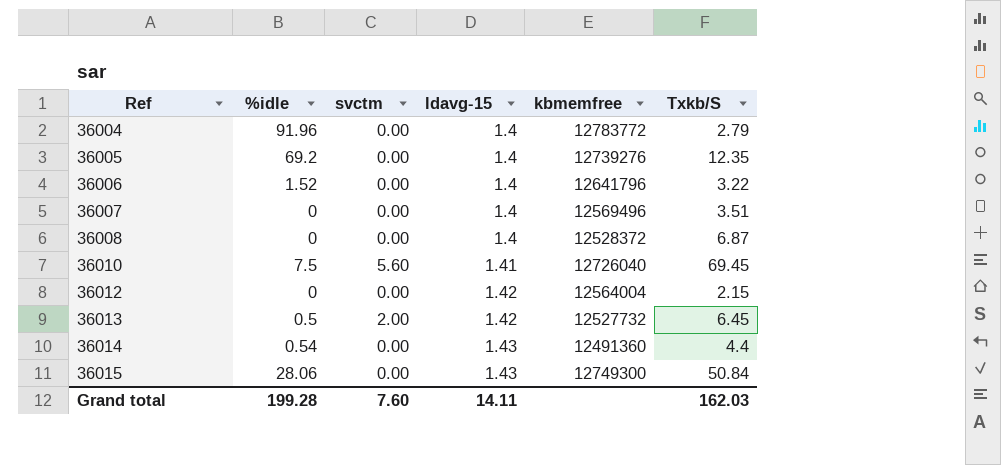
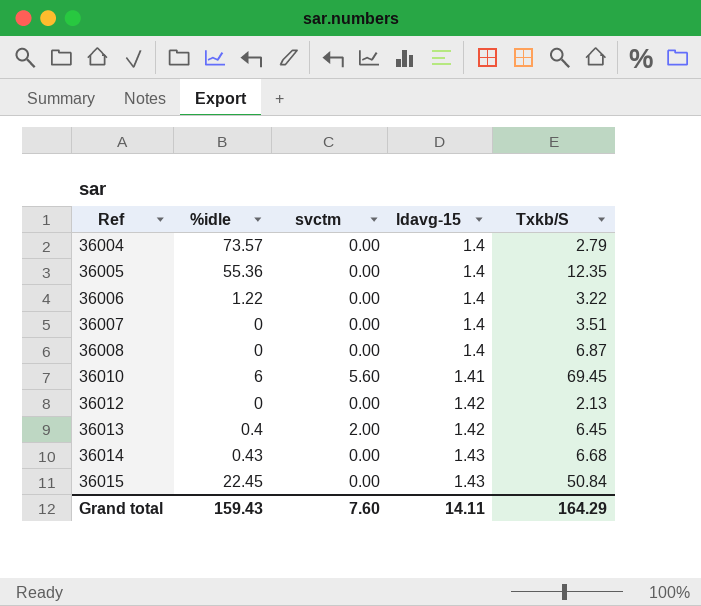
column kbmemfree | position: 5 -> none
36004 | %idle: 91.96 -> 73.57
36005 | %idle: 69.2 -> 55.36
36006 | %idle: 1.52 -> 1.22
36010 | %idle: 7.5 -> 6
36012 | Txkb/S: 2.15 -> 2.13
36013 | %idle: 0.5 -> 0.4
36014 | %idle: 0.54 -> 0.43
36014 | Txkb/S: 4.4 -> 6.68
36015 | %idle: 28.06 -> 22.45
Grand total | %idle: 199.28 -> 159.43
Grand total | Txkb/S: 162.03 -> 164.29

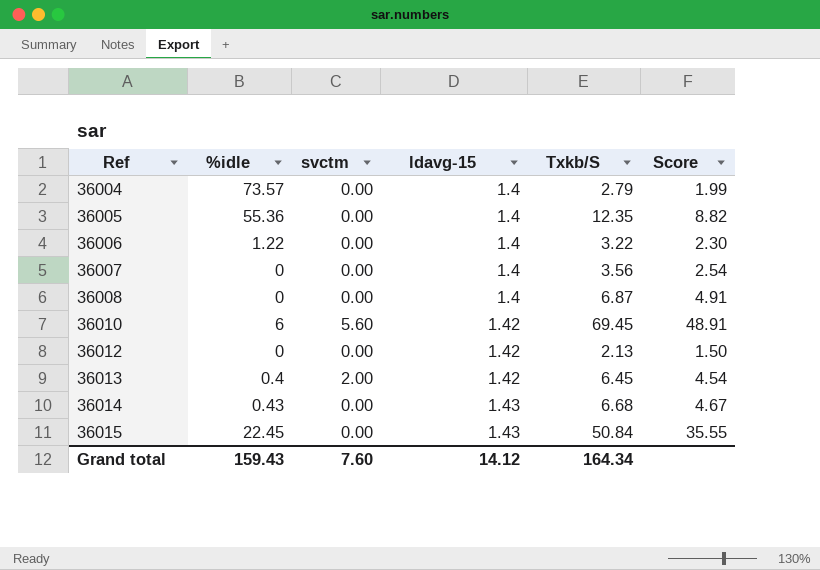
column Score | formula: none -> [Txkb/S] / [ldavg-15]
36007 | Txkb/S: 3.51 -> 3.56
36010 | ldavg-15: 1.41 -> 1.42
Grand total | ldavg-15: 14.11 -> 14.12
Grand total | Txkb/S: 164.29 -> 164.34

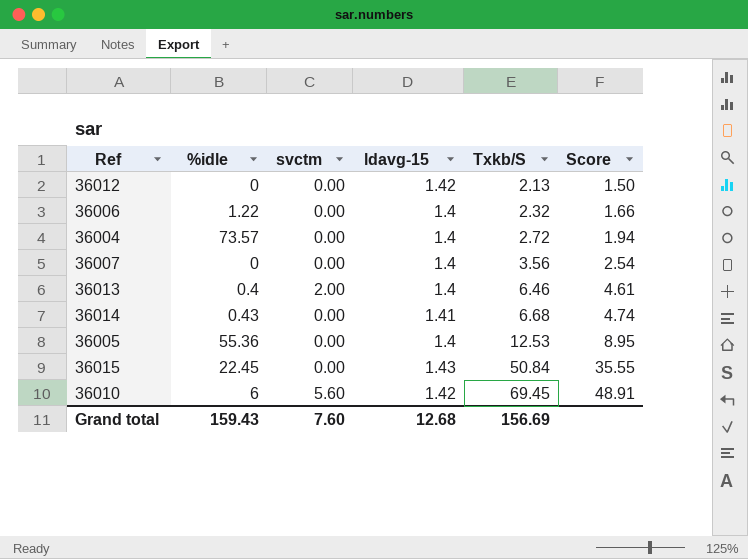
row order: Ref ascending -> Txkb/S ascending
row 36008: 0 | 0.00 | 1.4 | 6.87 | 4.91 -> none
36006 | Txkb/S: 3.22 -> 2.32
36006 | Score: 2.30 -> 1.66
36004 | Txkb/S: 2.79 -> 2.72
36004 | Score: 1.99 -> 1.94
36013 | ldavg-15: 1.42 -> 1.4
36013 | Txkb/S: 6.45 -> 6.46
36013 | Score: 4.54 -> 4.61
36014 | ldavg-15: 1.43 -> 1.41
36014 | Score: 4.67 -> 4.74
36005 | Txkb/S: 12.35 -> 12.53
36005 | Score: 8.82 -> 8.95
Grand total | ldavg-15: 14.12 -> 12.68
Grand total | Txkb/S: 164.34 -> 156.69

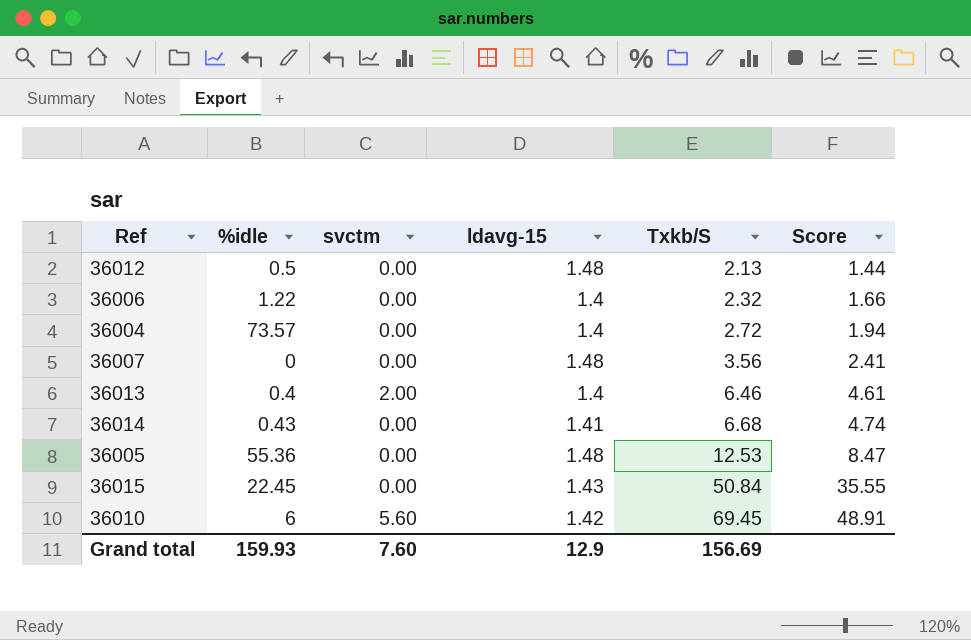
36012 | %idle: 0 -> 0.5
36012 | ldavg-15: 1.42 -> 1.48
36012 | Score: 1.50 -> 1.44
36007 | ldavg-15: 1.4 -> 1.48
36007 | Score: 2.54 -> 2.41
36005 | ldavg-15: 1.4 -> 1.48
36005 | Score: 8.95 -> 8.47
Grand total | %idle: 159.43 -> 159.93
Grand total | ldavg-15: 12.68 -> 12.9

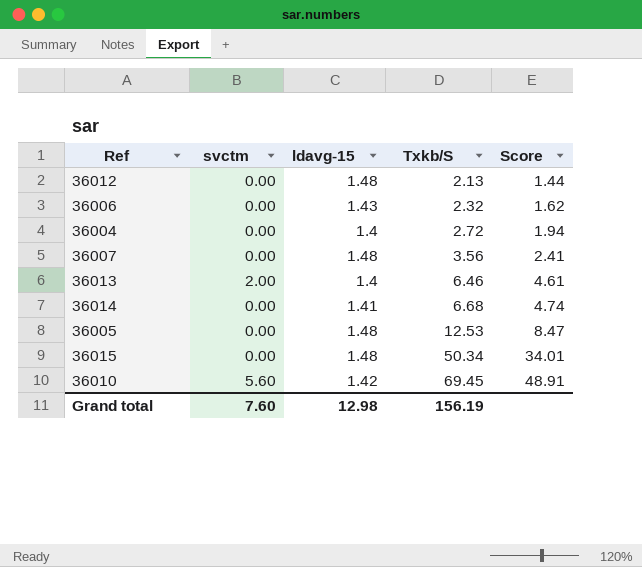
column %idle | position: 2 -> none
36006 | ldavg-15: 1.4 -> 1.43
36006 | Score: 1.66 -> 1.62
36015 | ldavg-15: 1.43 -> 1.48
36015 | Txkb/S: 50.84 -> 50.34
36015 | Score: 35.55 -> 34.01
Grand total | ldavg-15: 12.9 -> 12.98
Grand total | Txkb/S: 156.69 -> 156.19

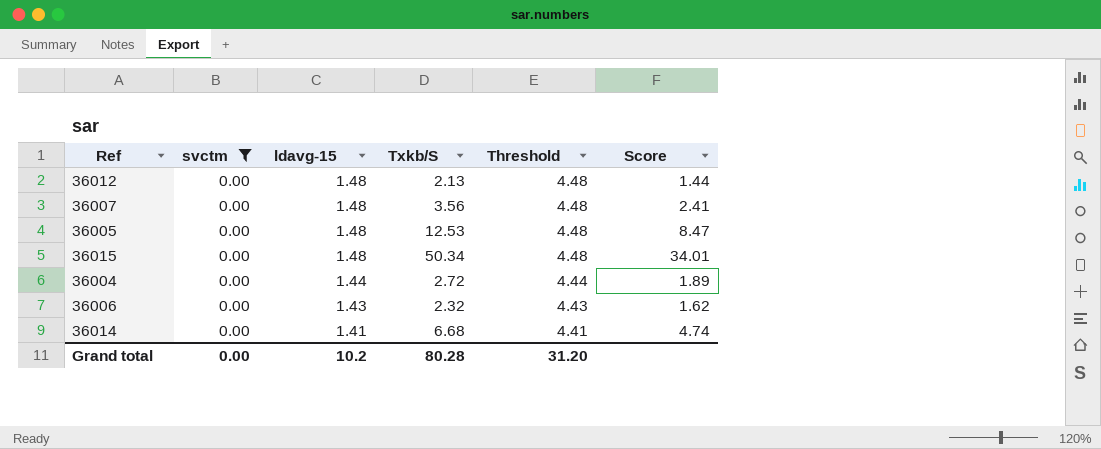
filter: none -> svctm = 0.00
row order: Txkb/S ascending -> ldavg-15 descending
column Threshold | formula: none -> [ldavg-15] + 3
36004 | ldavg-15: 1.4 -> 1.44
36004 | Score: 1.94 -> 1.89
Grand total | svctm: 7.60 -> 0.00
Grand total | ldavg-15: 12.98 -> 10.2
Grand total | Txkb/S: 156.19 -> 80.28

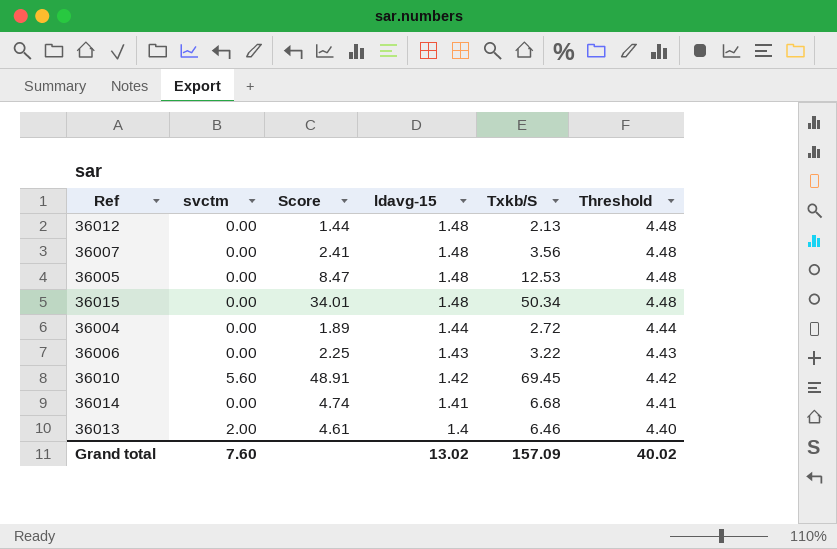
filter: svctm = 0.00 -> none
column Score | position: 6 -> 3
36006 | Score: 1.62 -> 2.25
36006 | Txkb/S: 2.32 -> 3.22
Grand total | svctm: 0.00 -> 7.60
Grand total | ldavg-15: 10.2 -> 13.02
Grand total | Txkb/S: 80.28 -> 157.09
Grand total | Threshold: 31.20 -> 40.02

